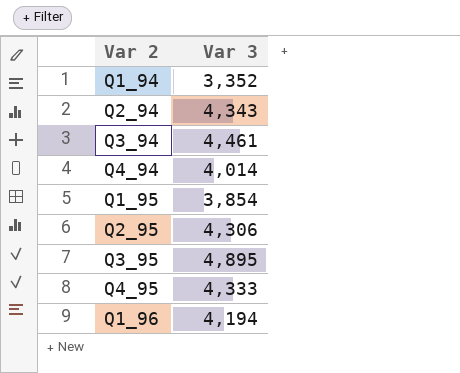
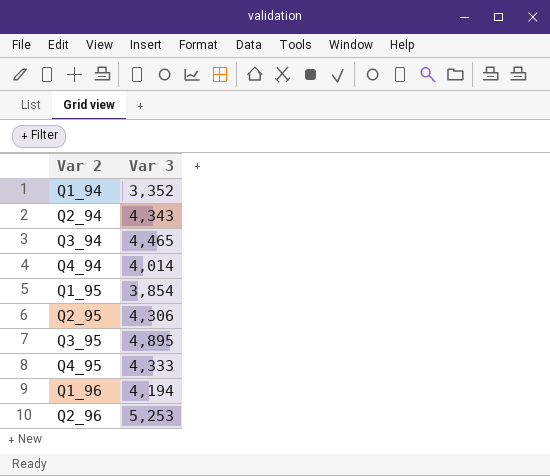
Q3_94 | Var 3: 4,461 -> 4,465
row Q2_96: none -> 5,253

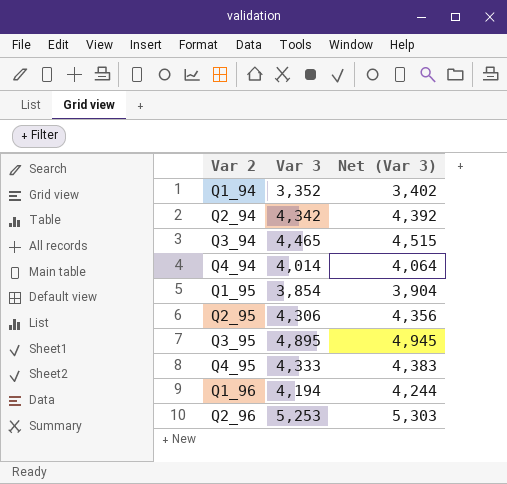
column Net (Var 3) | formula: none -> [Var 3] + 50
Q2_94 | Var 3: 4,343 -> 4,342

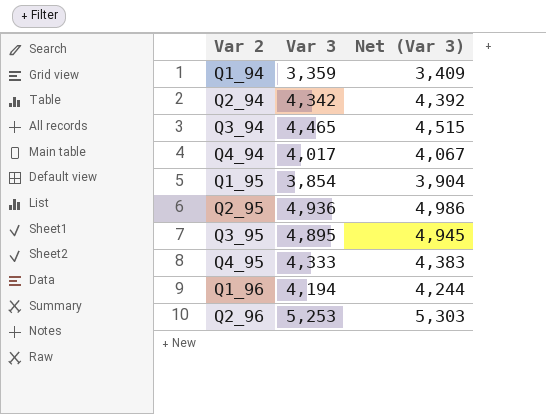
Q1_94 | Var 3: 3,352 -> 3,359
Q1_94 | Net (Var 3): 3,402 -> 3,409
Q4_94 | Var 3: 4,014 -> 4,017
Q4_94 | Net (Var 3): 4,064 -> 4,067
Q2_95 | Var 3: 4,306 -> 4,936
Q2_95 | Net (Var 3): 4,356 -> 4,986

